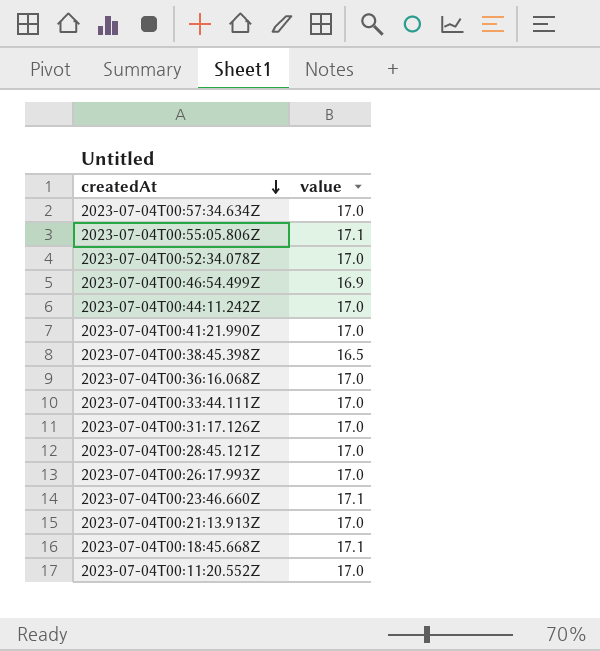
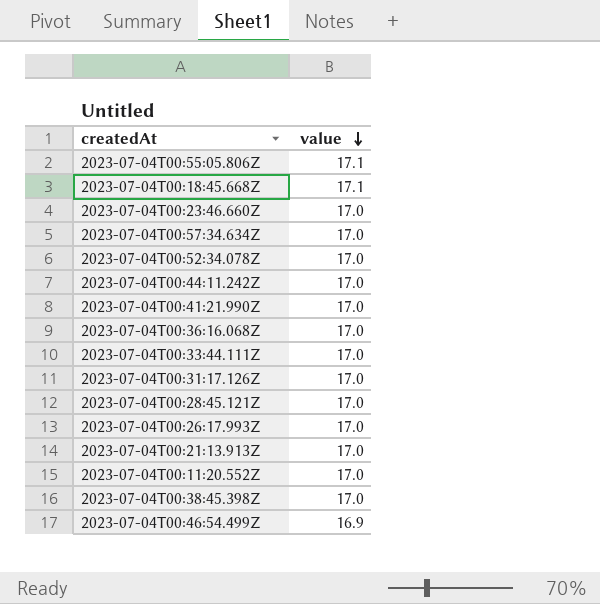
row order: createdAt descending -> value descending
2023-07-04T00:23:46.660Z | value: 17.1 -> 17.0
2023-07-04T00:38:45.398Z | value: 16.5 -> 17.0

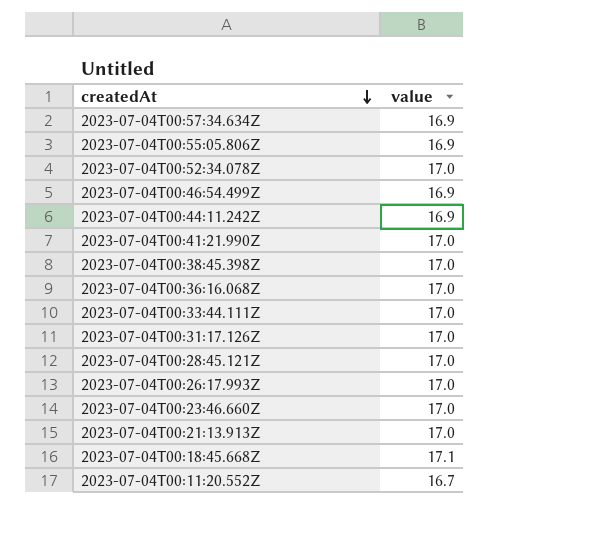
row order: value descending -> createdAt descending
2023-07-04T00:57:34.634Z | value: 17.0 -> 16.9
2023-07-04T00:55:05.806Z | value: 17.1 -> 16.9
2023-07-04T00:44:11.242Z | value: 17.0 -> 16.9
2023-07-04T00:11:20.552Z | value: 17.0 -> 16.7

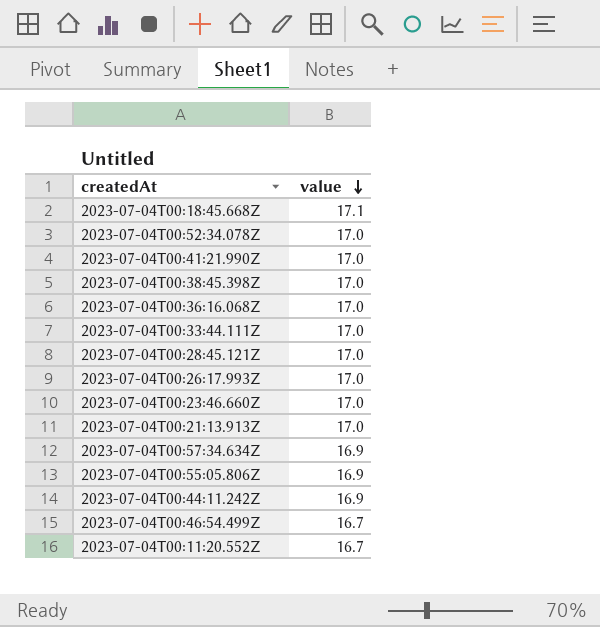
row order: createdAt descending -> value descending
row 2023-07-04T00:31:17.126Z: 17.0 -> none
2023-07-04T00:46:54.499Z | value: 16.9 -> 16.7

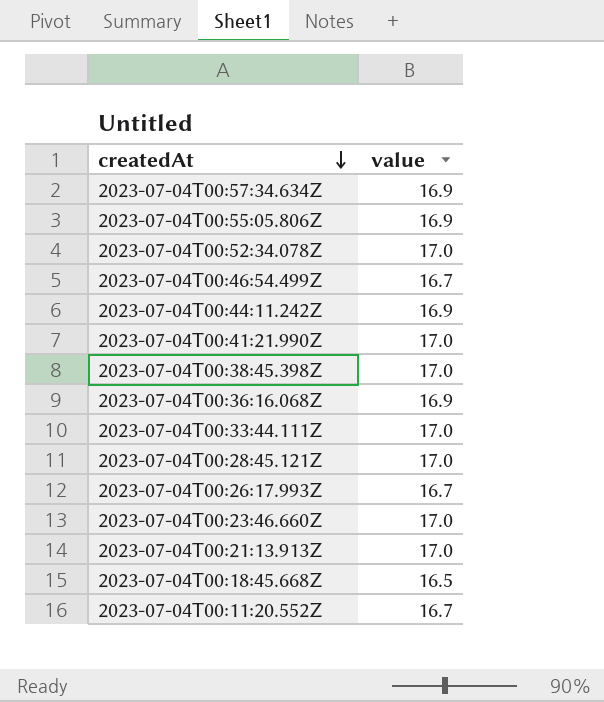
row order: value descending -> createdAt descending
2023-07-04T00:36:16.068Z | value: 17.0 -> 16.9
2023-07-04T00:26:17.993Z | value: 17.0 -> 16.7
2023-07-04T00:18:45.668Z | value: 17.1 -> 16.5

